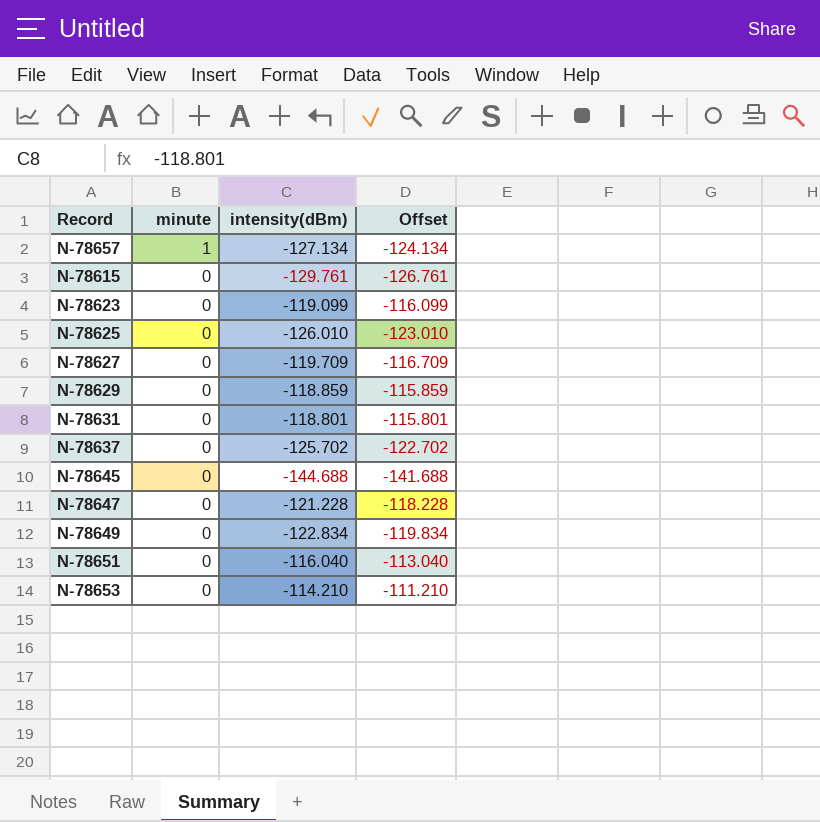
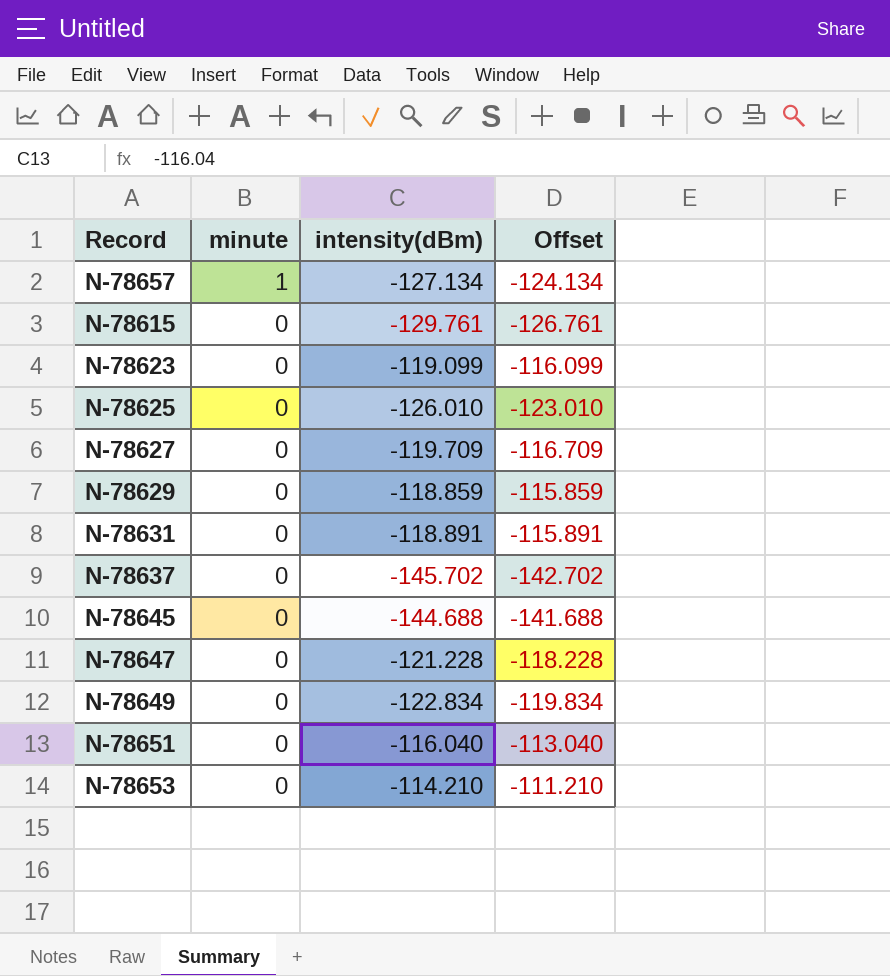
N-78631 | intensity(dBm): -118.801 -> -118.891
N-78631 | Offset: -115.801 -> -115.891
N-78637 | intensity(dBm): -125.702 -> -145.702
N-78637 | Offset: -122.702 -> -142.702

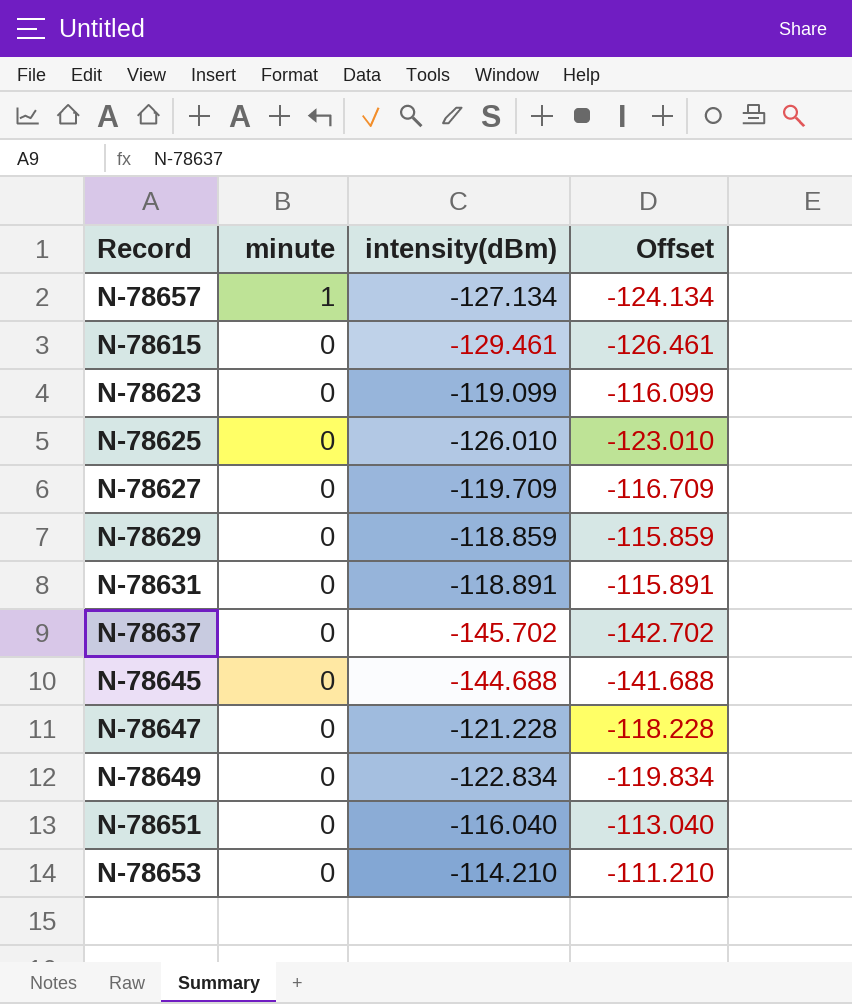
N-78615 | intensity(dBm): -129.761 -> -129.461
N-78615 | Offset: -126.761 -> -126.461

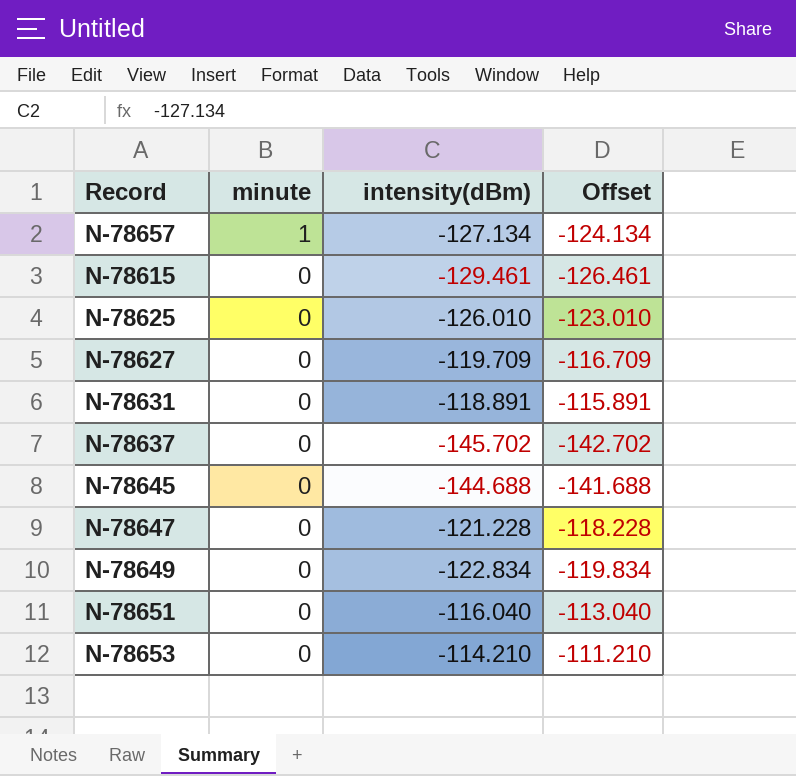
row N-78623: 0 | -119.099 | -116.099 -> none
row N-78629: 0 | -118.859 | -115.859 -> none

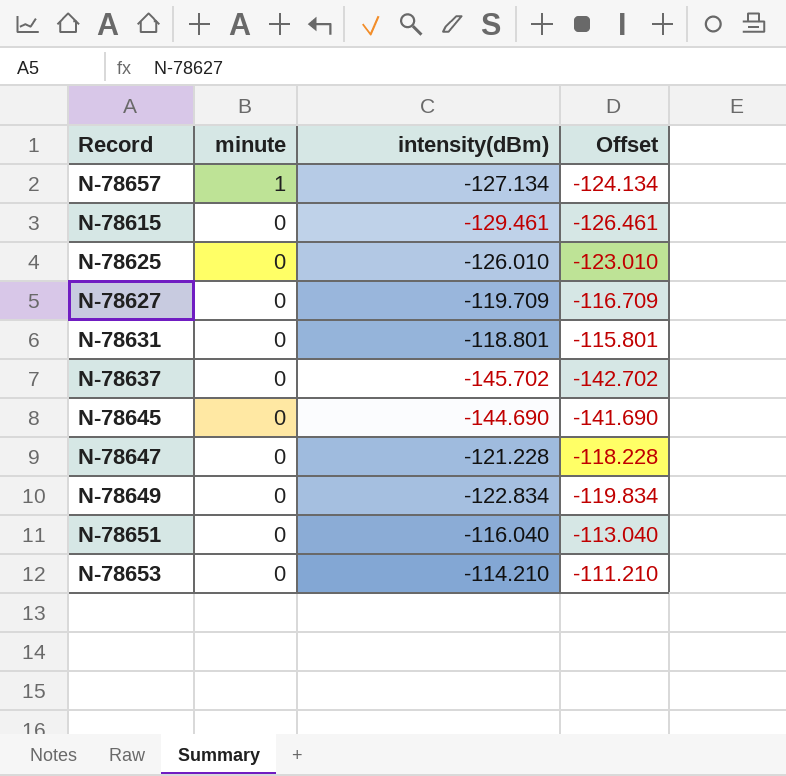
N-78631 | intensity(dBm): -118.891 -> -118.801
N-78631 | Offset: -115.891 -> -115.801
N-78645 | intensity(dBm): -144.688 -> -144.690
N-78645 | Offset: -141.688 -> -141.690

